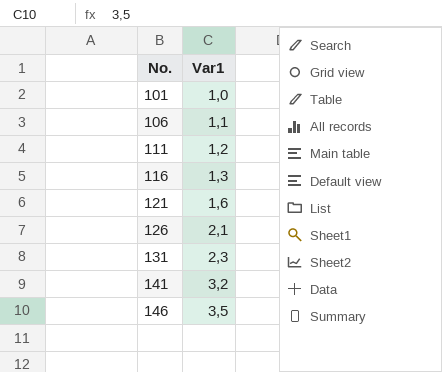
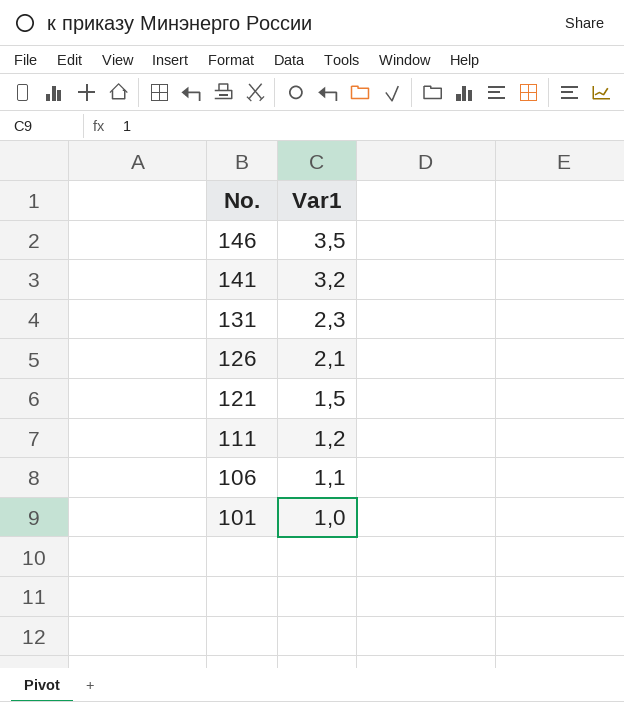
row order: No. ascending -> No. descending
row 116: 1,3 -> none
121 | Var1: 1,6 -> 1,5

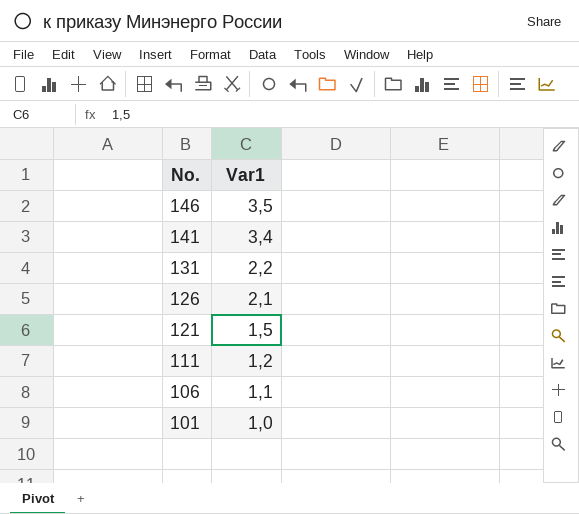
141 | Var1: 3,2 -> 3,4
131 | Var1: 2,3 -> 2,2

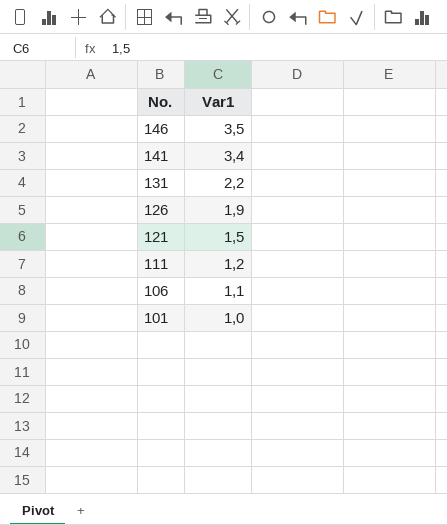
126 | Var1: 2,1 -> 1,9

